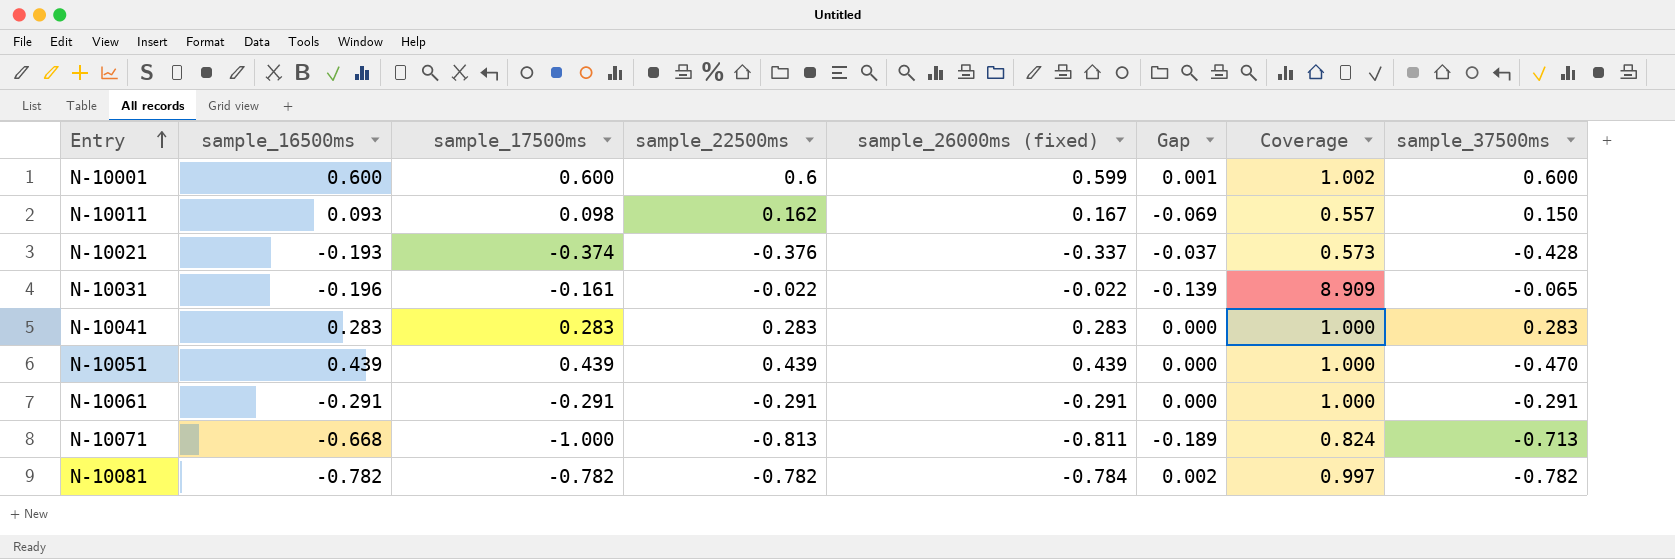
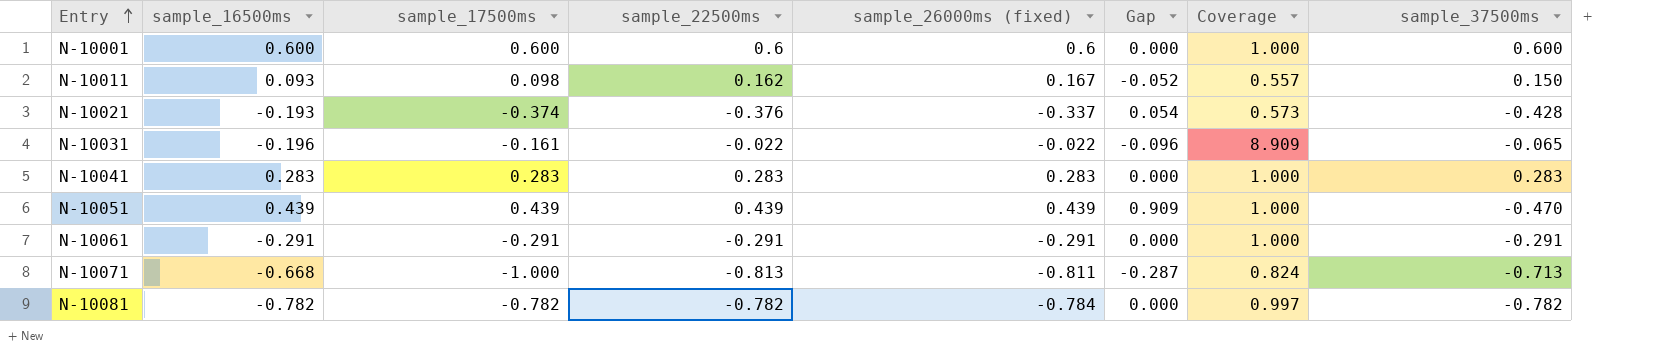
column Gap | formula: [sample_17500ms] - [sample_26000ms (fixed)] -> [sample_17500ms] - [sample_37500ms]
N-10001 | sample_26000ms (fixed): 0.599 -> 0.6
N-10001 | Coverage: 1.002 -> 1.000

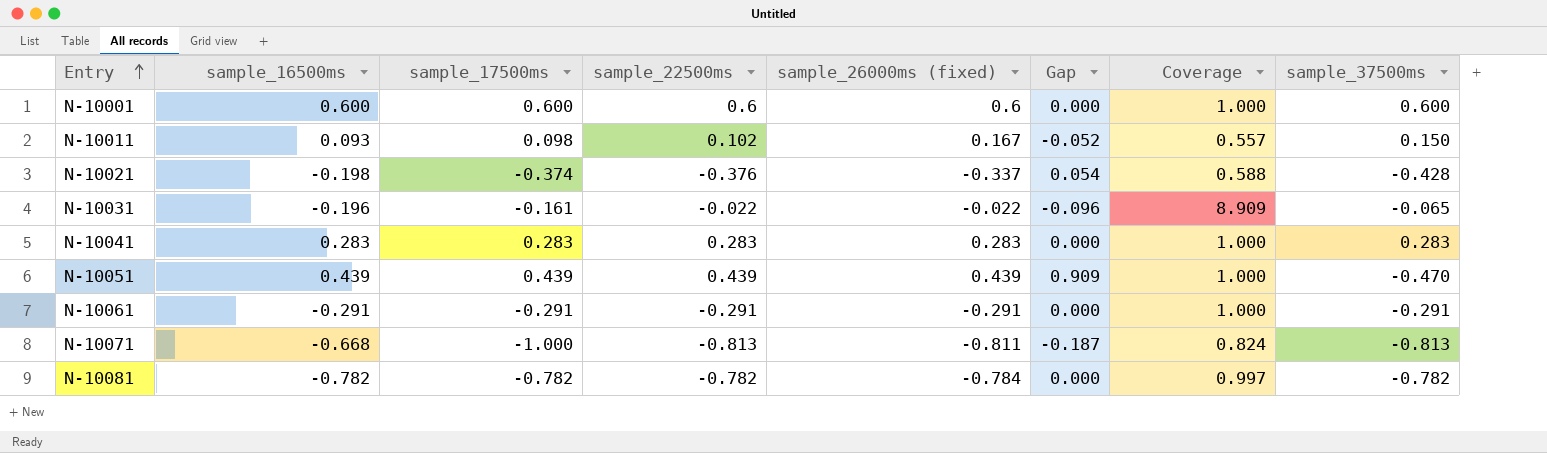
N-10011 | sample_22500ms: 0.162 -> 0.102
N-10021 | sample_16500ms: -0.193 -> -0.198
N-10021 | Coverage: 0.573 -> 0.588
N-10071 | Gap: -0.287 -> -0.187
N-10071 | sample_37500ms: -0.713 -> -0.813

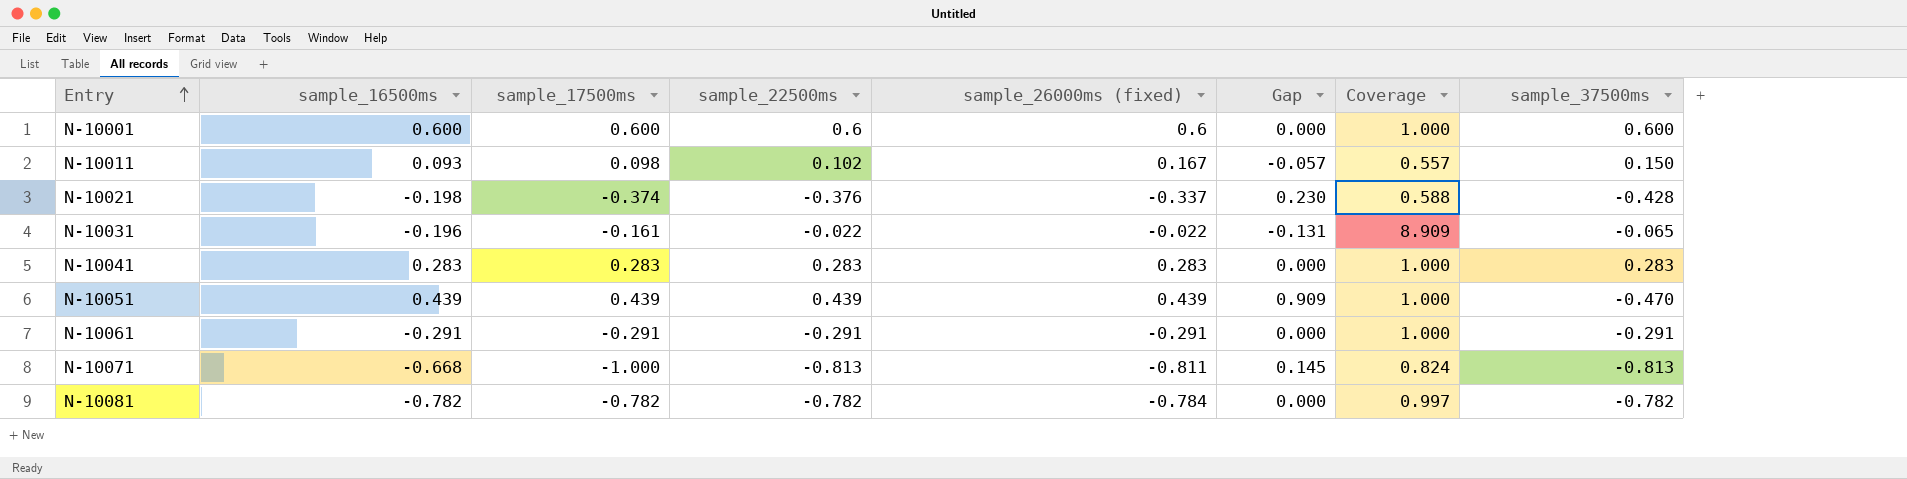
column Gap | formula: [sample_17500ms] - [sample_37500ms] -> [sample_16500ms] - [sample_37500ms]

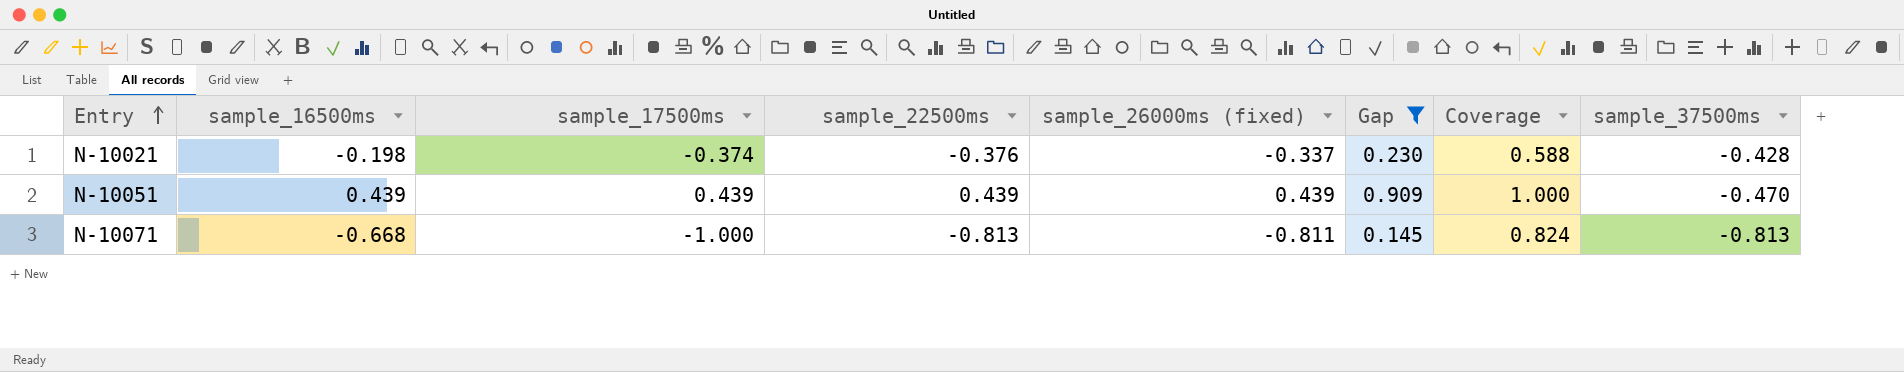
filter: none -> Gap >= 0.145

